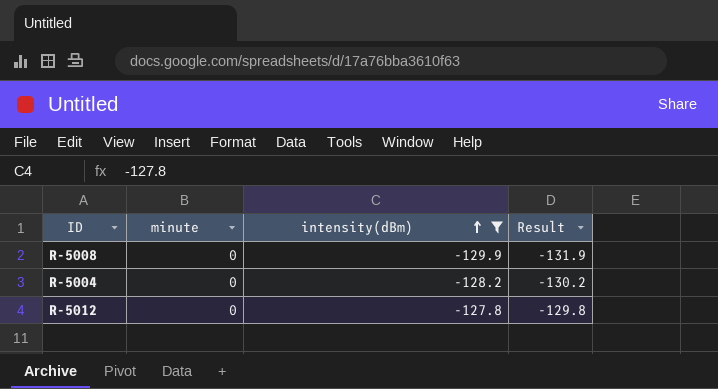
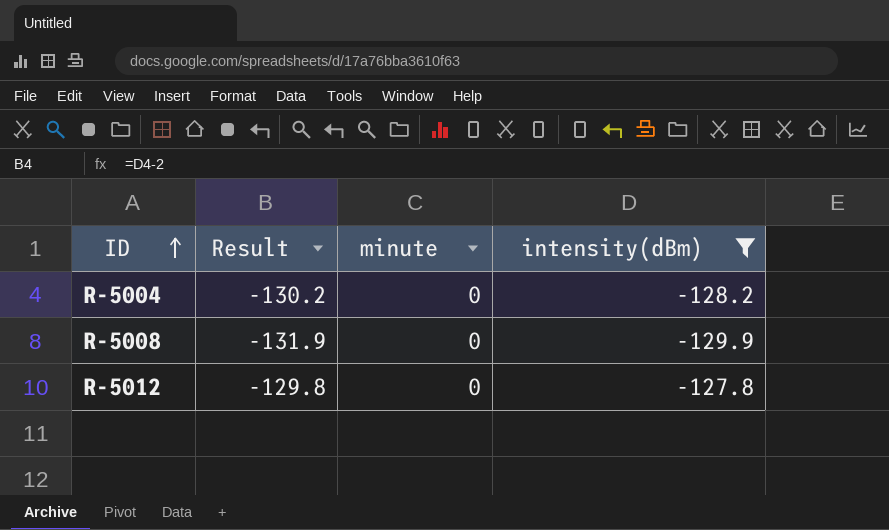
row order: intensity(dBm) ascending -> ID ascending
column Result | position: 4 -> 2

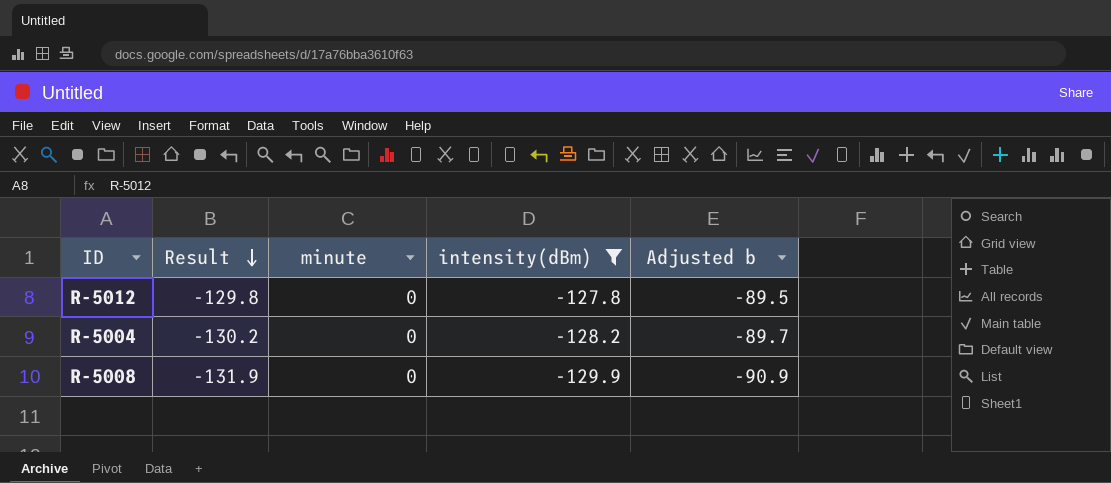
row order: ID ascending -> Result descending
column Adjusted b | formula: none -> [intensity(dBm)] * 0.7

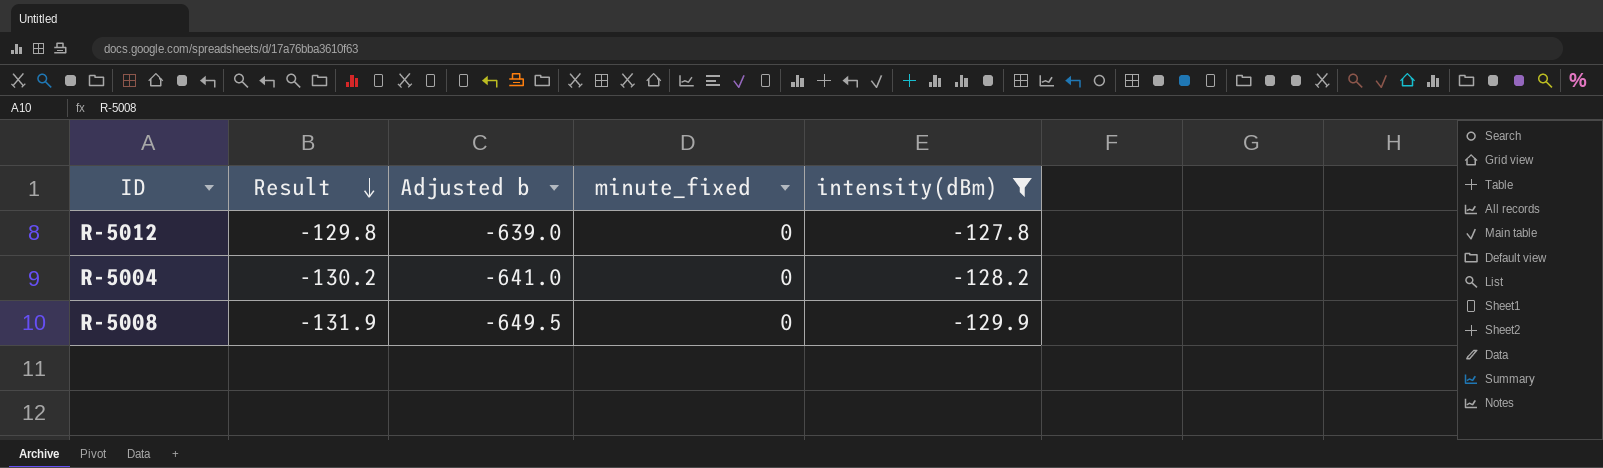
column Adjusted b | formula: [intensity(dBm)] * 0.7 -> [intensity(dBm)] * 5
column Adjusted b | position: 5 -> 3
column name: minute -> minute_fixed

